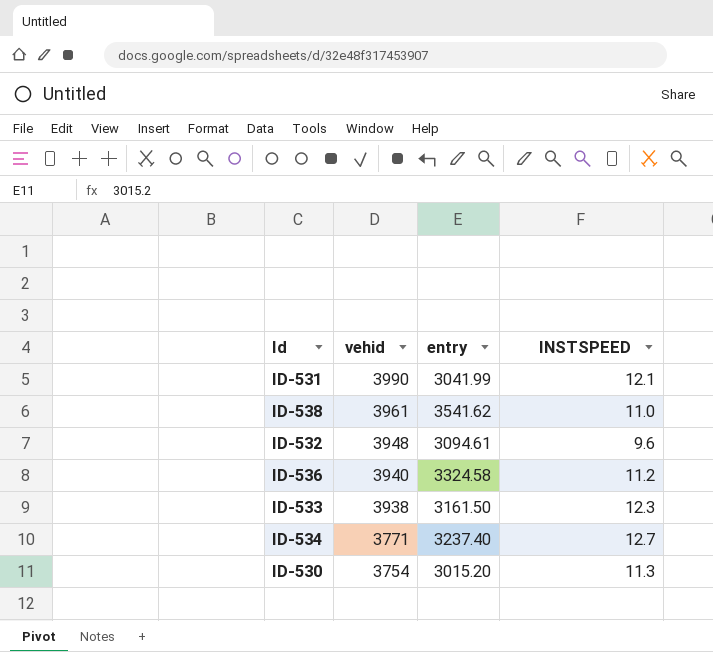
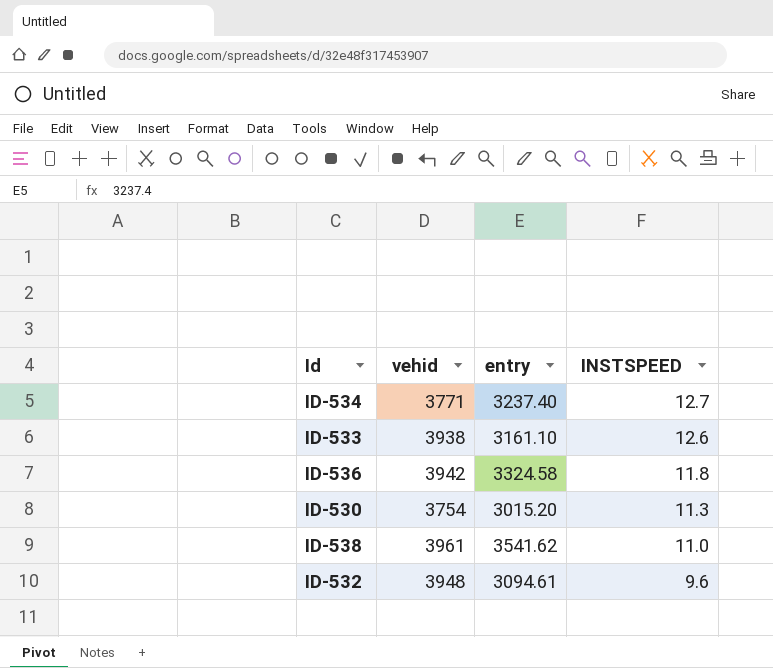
row order: vehid descending -> INSTSPEED descending
row ID-531: 3990 | 3041.99 | 12.1 -> none
ID-533 | entry: 3161.50 -> 3161.10
ID-533 | INSTSPEED: 12.3 -> 12.6
ID-536 | vehid: 3940 -> 3942
ID-536 | INSTSPEED: 11.2 -> 11.8

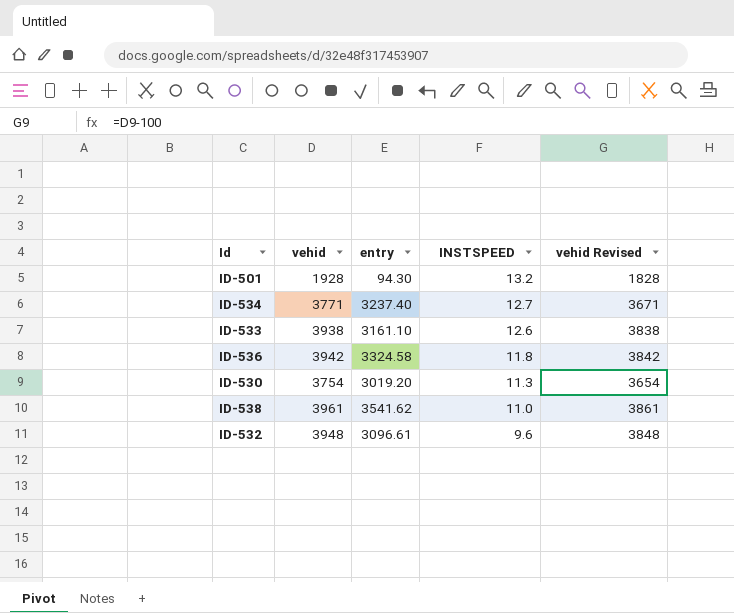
column vehid Revised | formula: none -> [vehid] - 100
row ID-501: none -> 1928 | 94.30 | 13.2 | 1828
ID-530 | entry: 3015.20 -> 3019.20
ID-532 | entry: 3094.61 -> 3096.61

